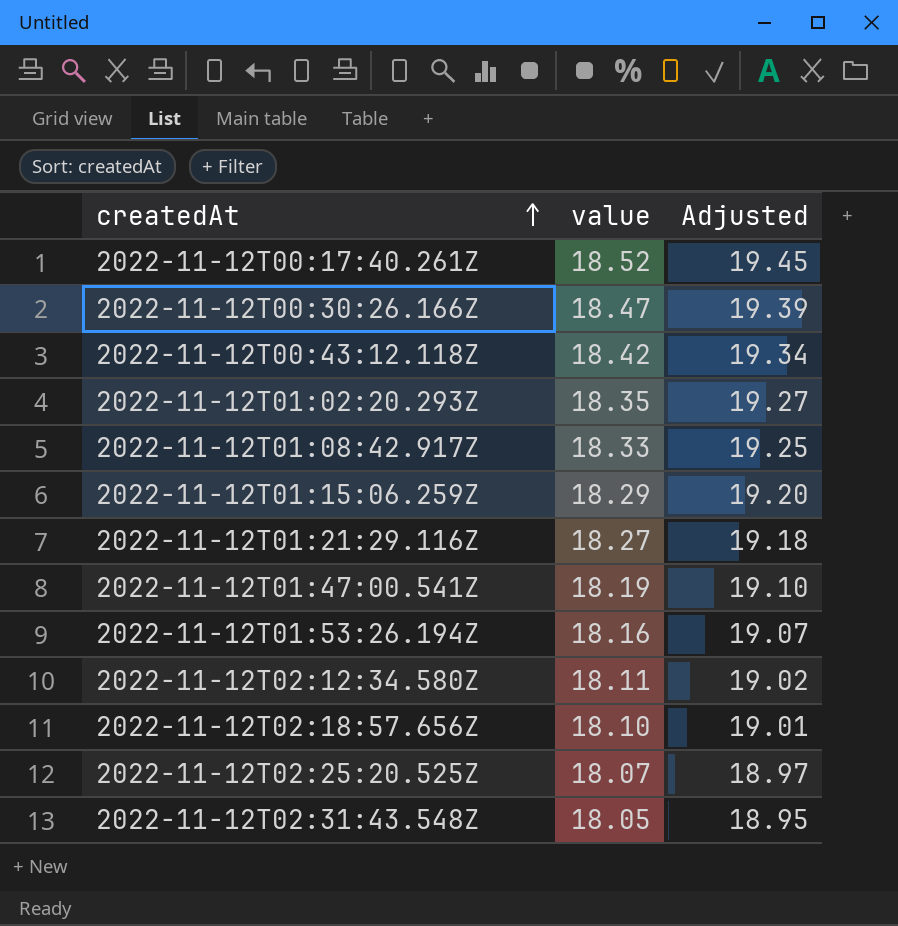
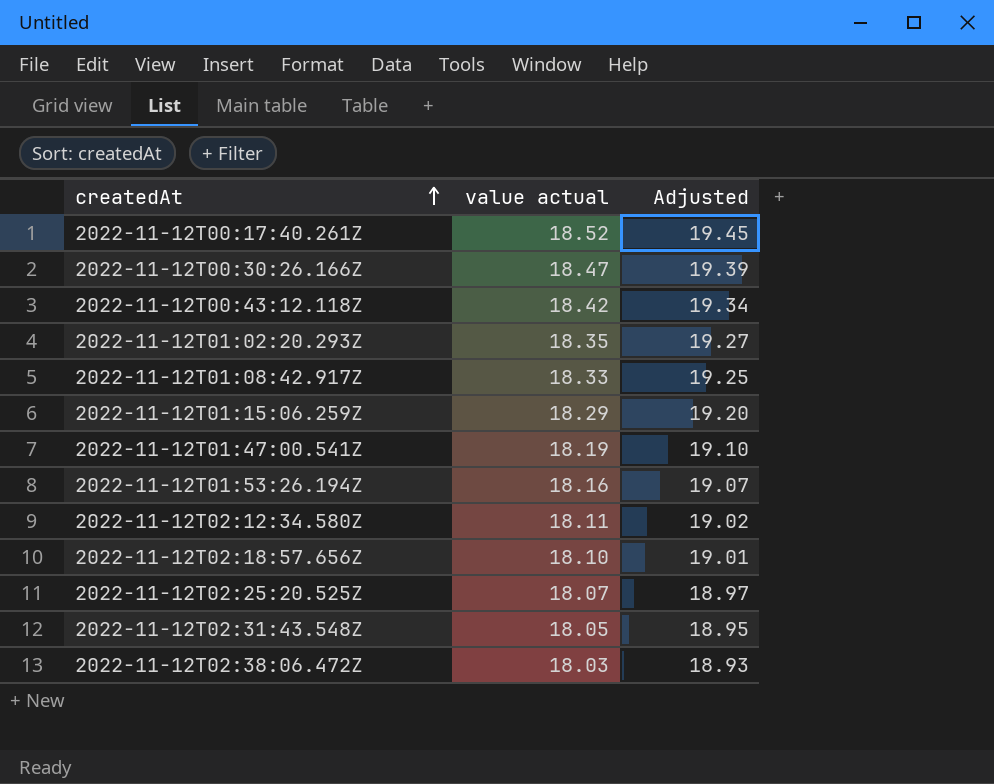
column name: value -> value actual
row 2022-11-12T01:21:29.116Z: 18.27 | 19.18 -> none
row 2022-11-12T02:38:06.472Z: none -> 18.03 | 18.93

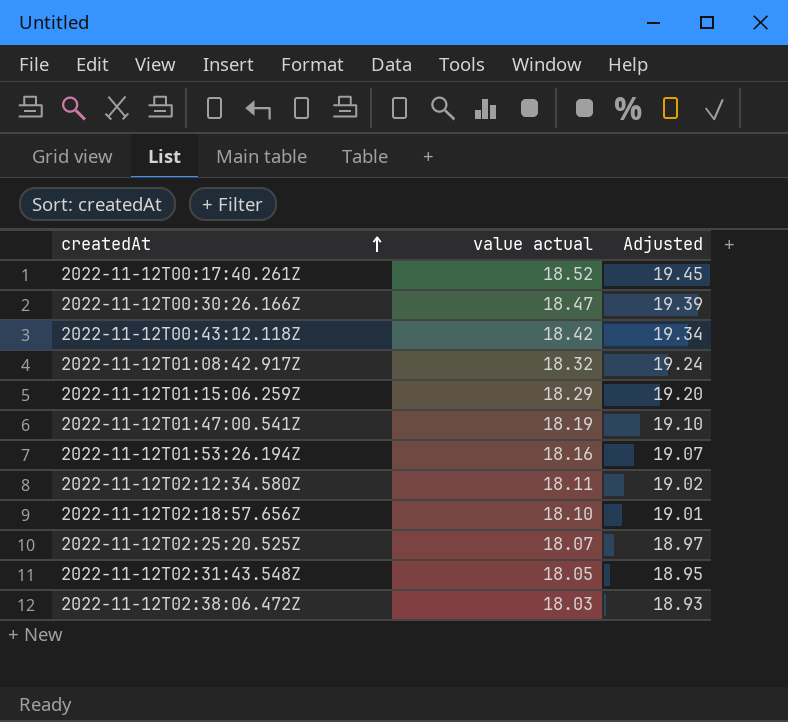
row 2022-11-12T01:02:20.293Z: 18.35 | 19.27 -> none
2022-11-12T01:08:42.917Z | value actual: 18.33 -> 18.32
2022-11-12T01:08:42.917Z | Adjusted: 19.25 -> 19.24

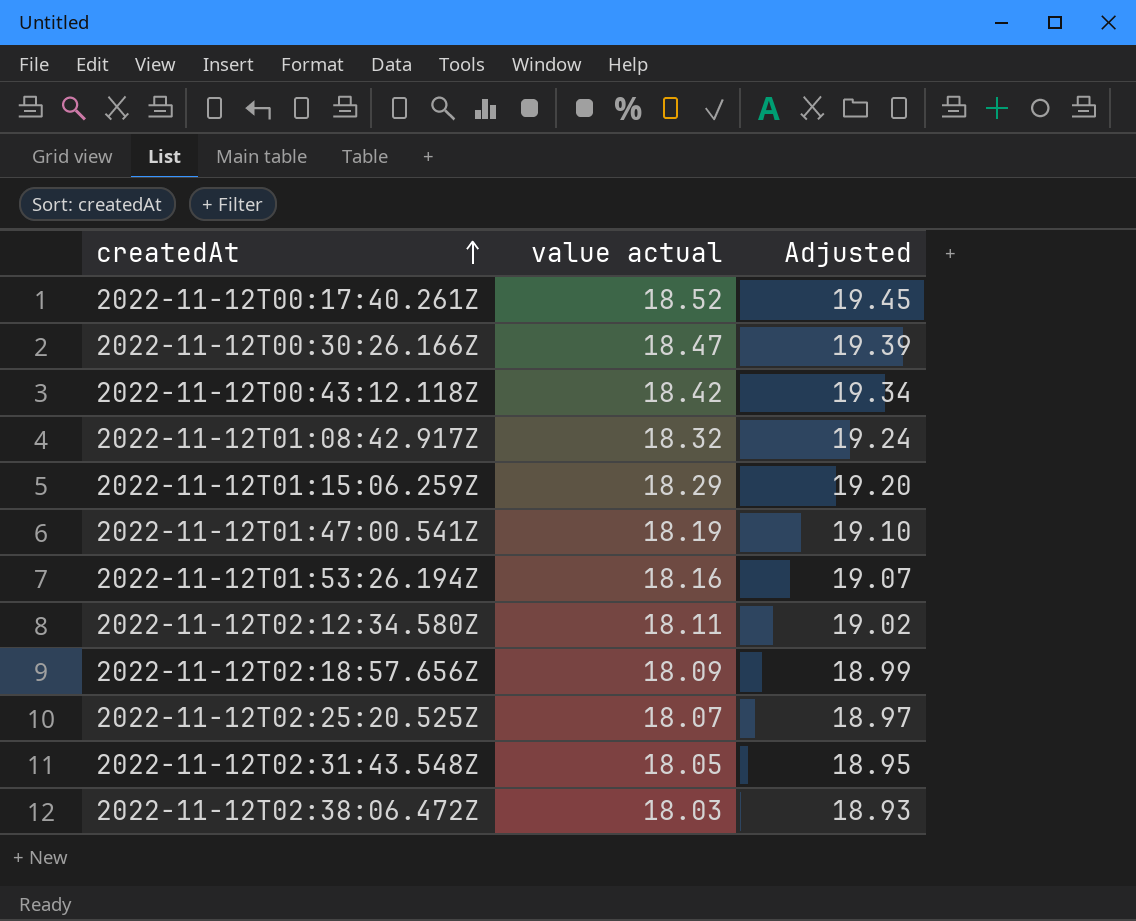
2022-11-12T02:18:57.656Z | value actual: 18.10 -> 18.09
2022-11-12T02:18:57.656Z | Adjusted: 19.01 -> 18.99

